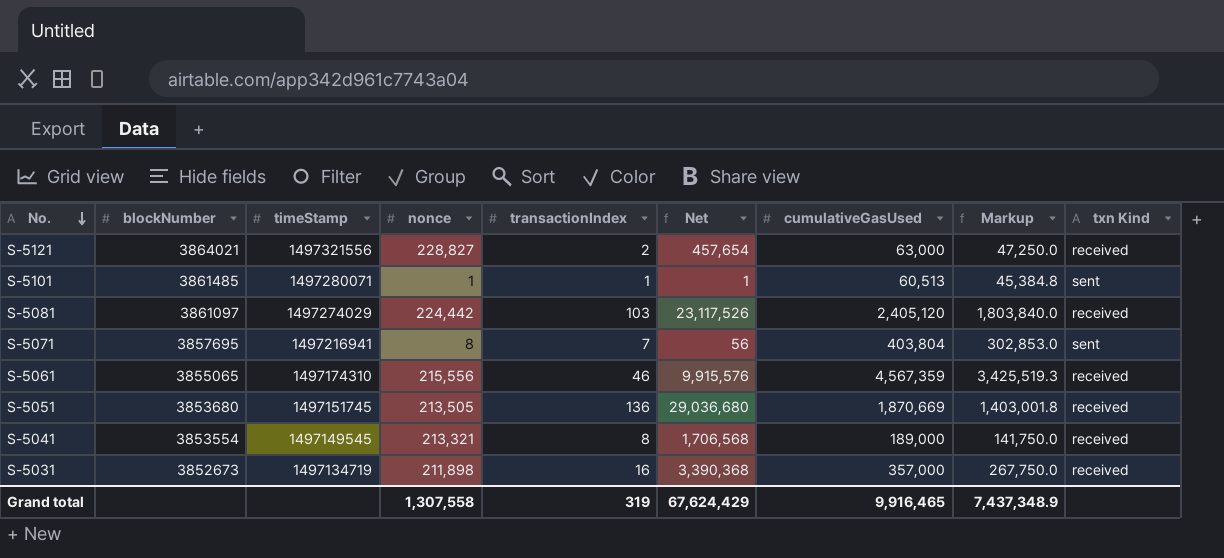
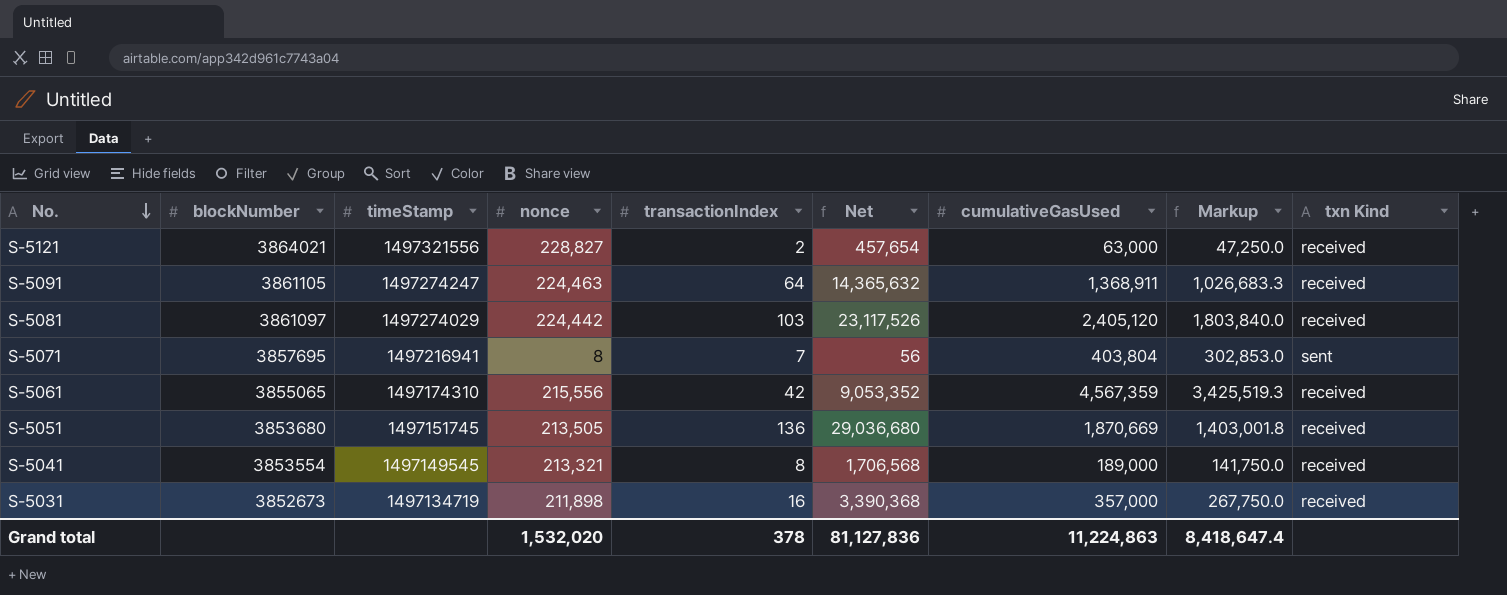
row S-5101: 3861485 | 1497280071 | 1 | 1 | 1 | 60,513 | 45,384.8 | sent -> none
row S-5091: none -> 3861105 | 1497274247 | 224,463 | 64 | 14,365,632 | 1,368,911 | 1,026,683.3 | received
S-5061 | transactionIndex: 46 -> 42
S-5061 | Net: 9,915,576 -> 9,053,352
Grand total | nonce: 1,307,558 -> 1,532,020
Grand total | transactionIndex: 319 -> 378
Grand total | Net: 67,624,429 -> 81,127,836
Grand total | cumulativeGasUsed: 9,916,465 -> 11,224,863
Grand total | Markup: 7,437,348.9 -> 8,418,647.4

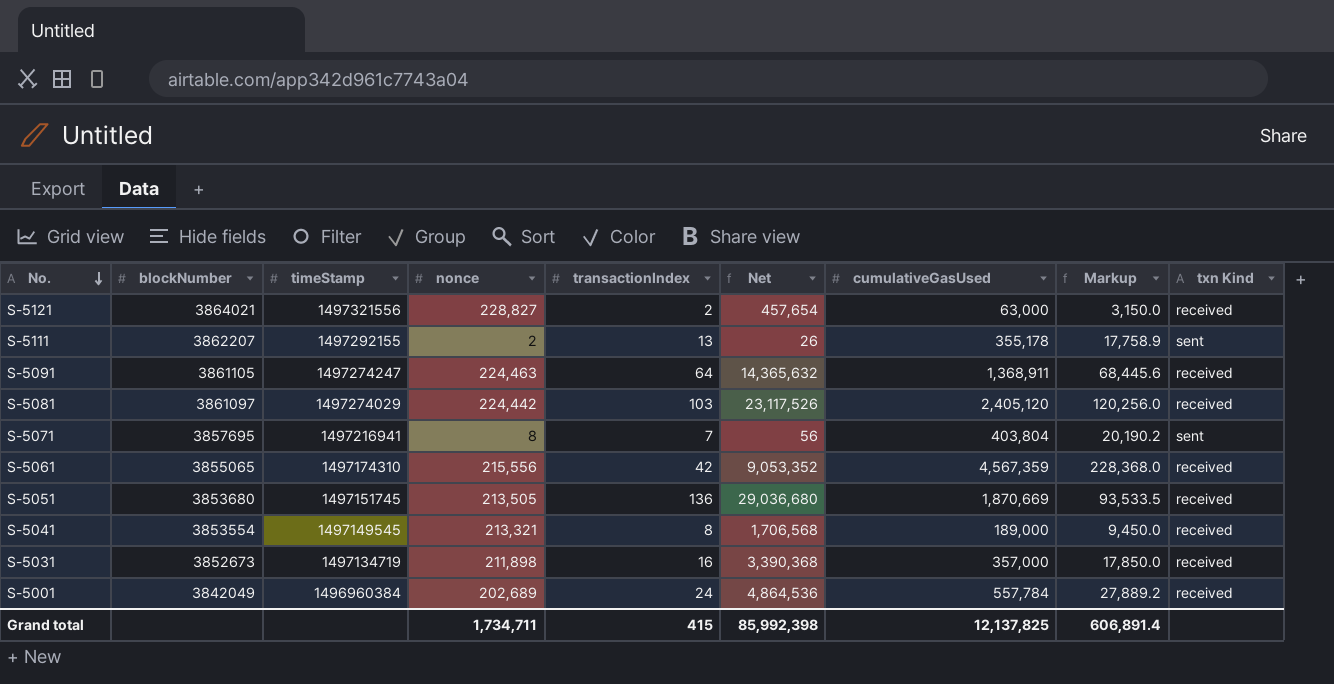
column Markup | formula: [cumulativeGasUsed] * 0.75 -> [cumulativeGasUsed] * 0.05
row S-5111: none -> 3862207 | 1497292155 | 2 | 13 | 26 | 355,178 | 17,758.9 | sent
row S-5001: none -> 3842049 | 1496960384 | 202,689 | 24 | 4,864,536 | 557,784 | 27,889.2 | received
Grand total | nonce: 1,532,020 -> 1,734,711
Grand total | transactionIndex: 378 -> 415
Grand total | Net: 81,127,836 -> 85,992,398
Grand total | cumulativeGasUsed: 11,224,863 -> 12,137,825
Grand total | Markup: 8,418,647.4 -> 606,891.4

